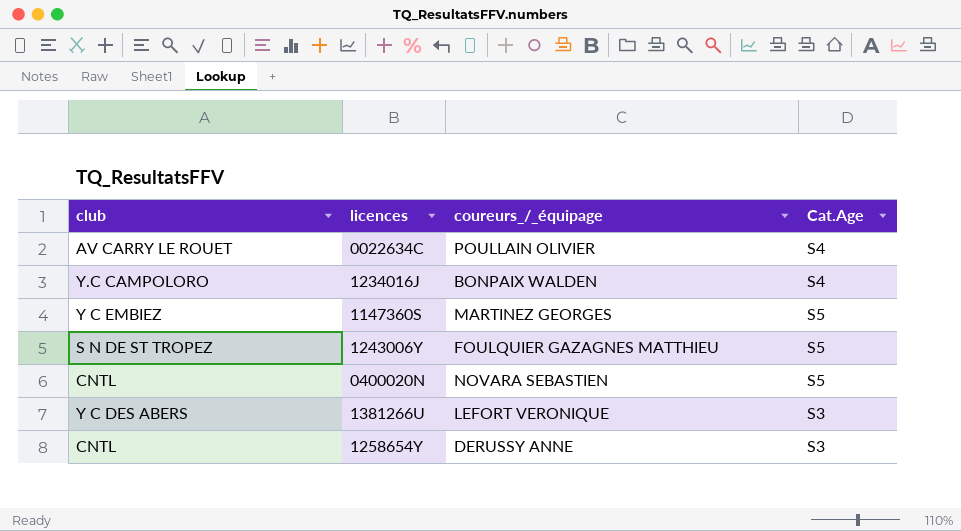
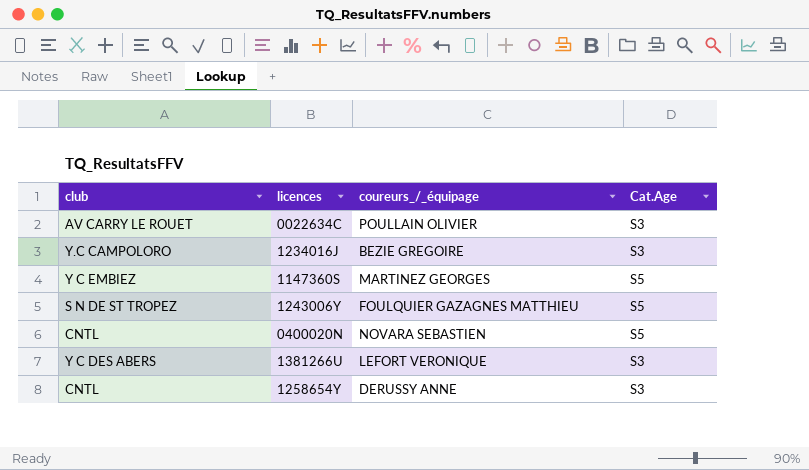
0022634C | Cat.Age: S4 -> S3
1234016J | coureurs_/_équipage: BONPAIX WALDEN -> BEZIE GREGOIRE
1234016J | Cat.Age: S4 -> S3

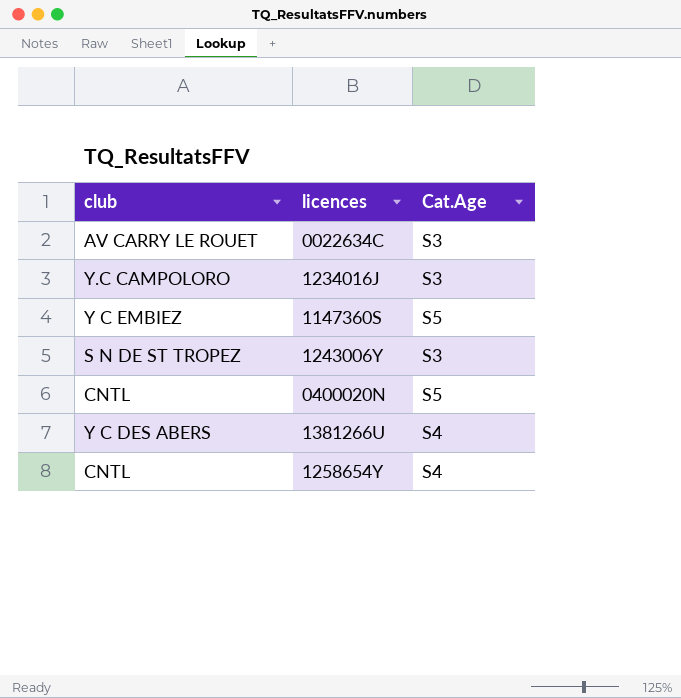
column coureurs_/_équipage | position: 3 -> none
1243006Y | Cat.Age: S5 -> S3
1381266U | Cat.Age: S3 -> S4
1258654Y | Cat.Age: S3 -> S4

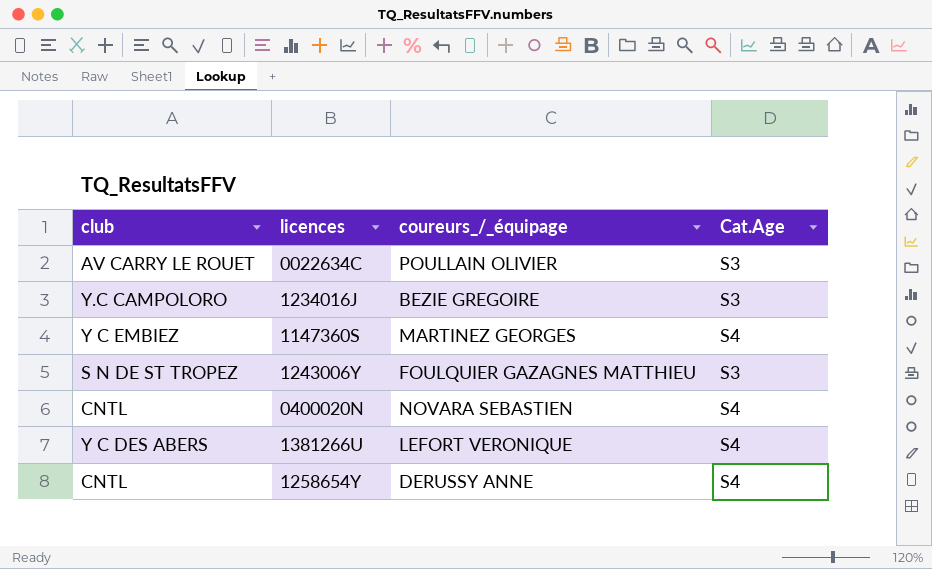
column coureurs_/_équipage | position: none -> 3
1147360S | Cat.Age: S5 -> S4
0400020N | Cat.Age: S5 -> S4

